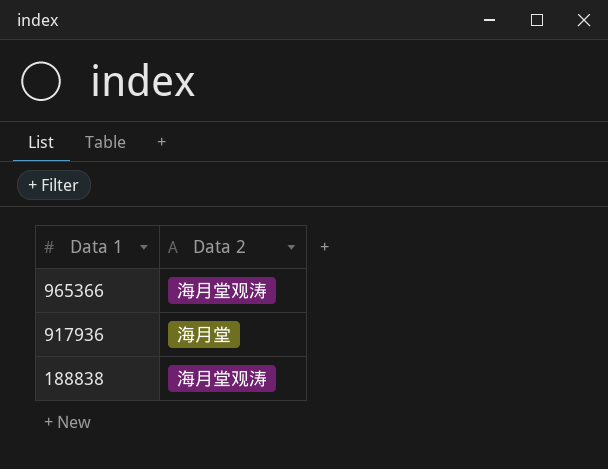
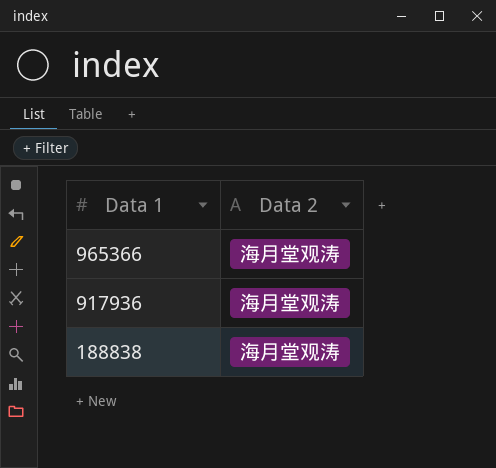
917936 | Data 2: 海月堂 -> 海月堂观涛

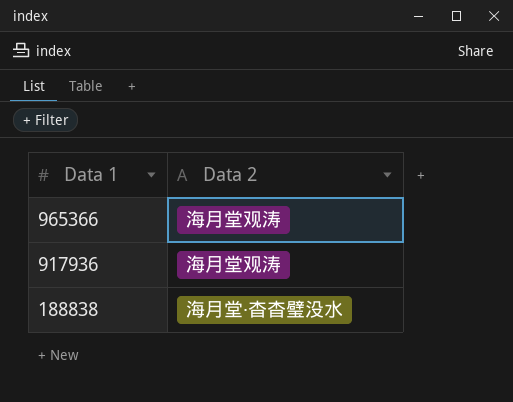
188838 | Data 2: 海月堂观涛 -> 海月堂·杳杳璧没水

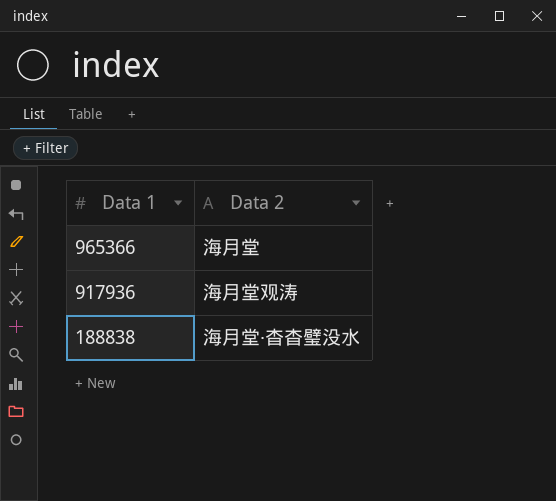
965366 | Data 2: 海月堂观涛 -> 海月堂

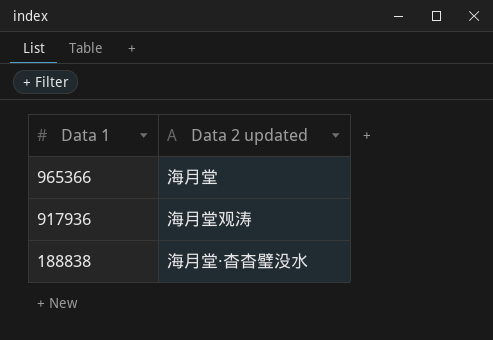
column name: Data 2 -> Data 2 updated

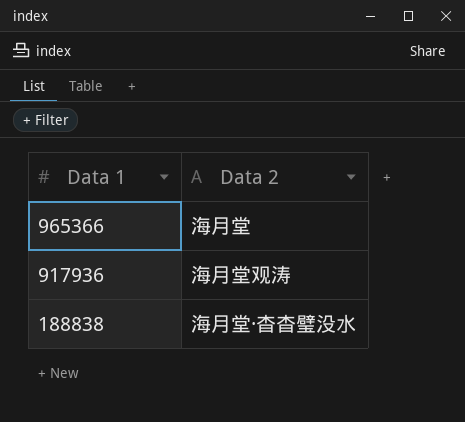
column name: Data 2 updated -> Data 2

